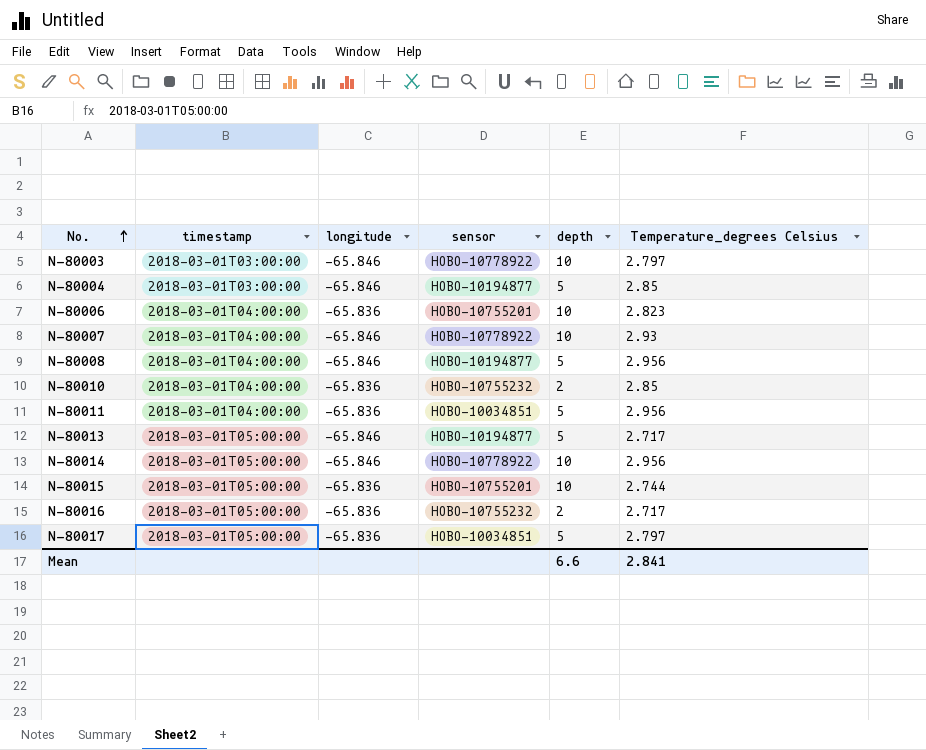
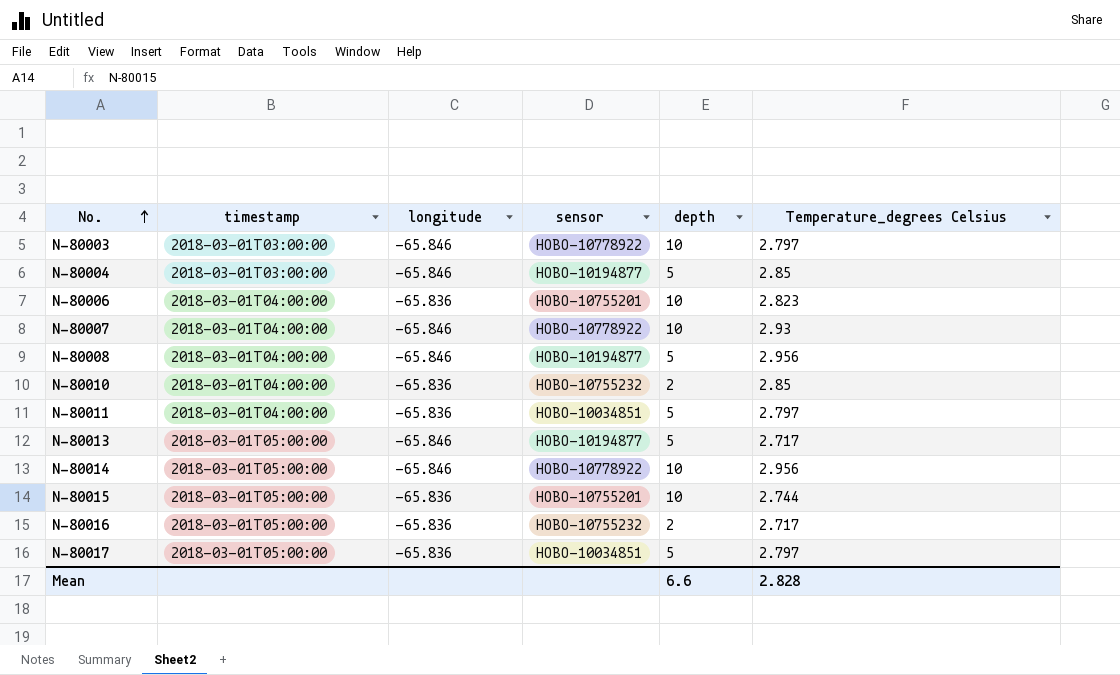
N-80011 | Temperature_degrees Celsius: 2.956 -> 2.797
Mean | Temperature_degrees Celsius: 2.841 -> 2.828

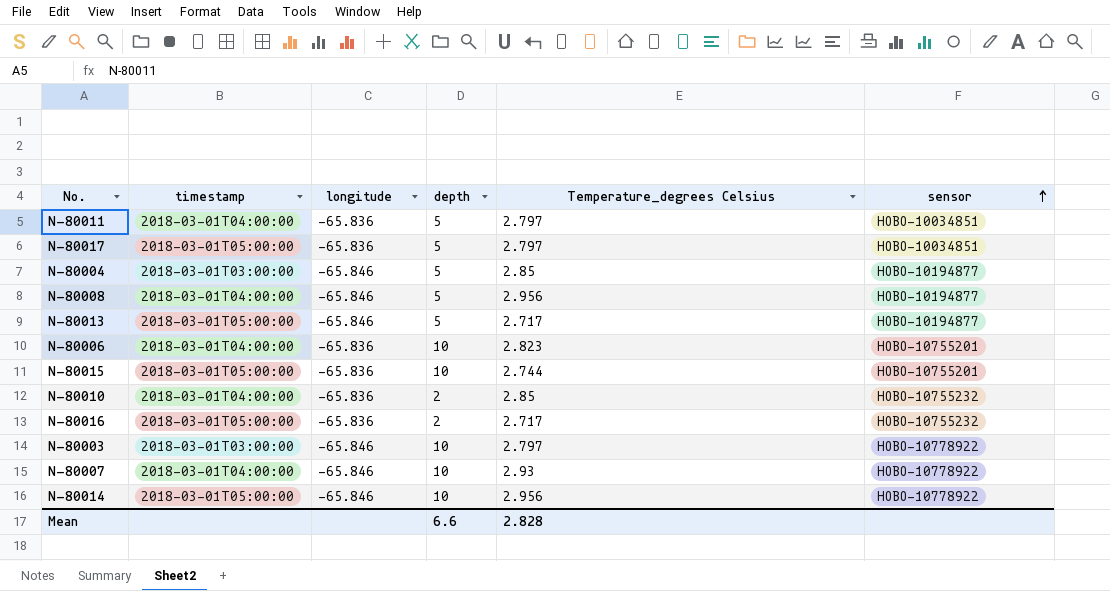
row order: No. ascending -> sensor ascending
column sensor | position: 4 -> 6

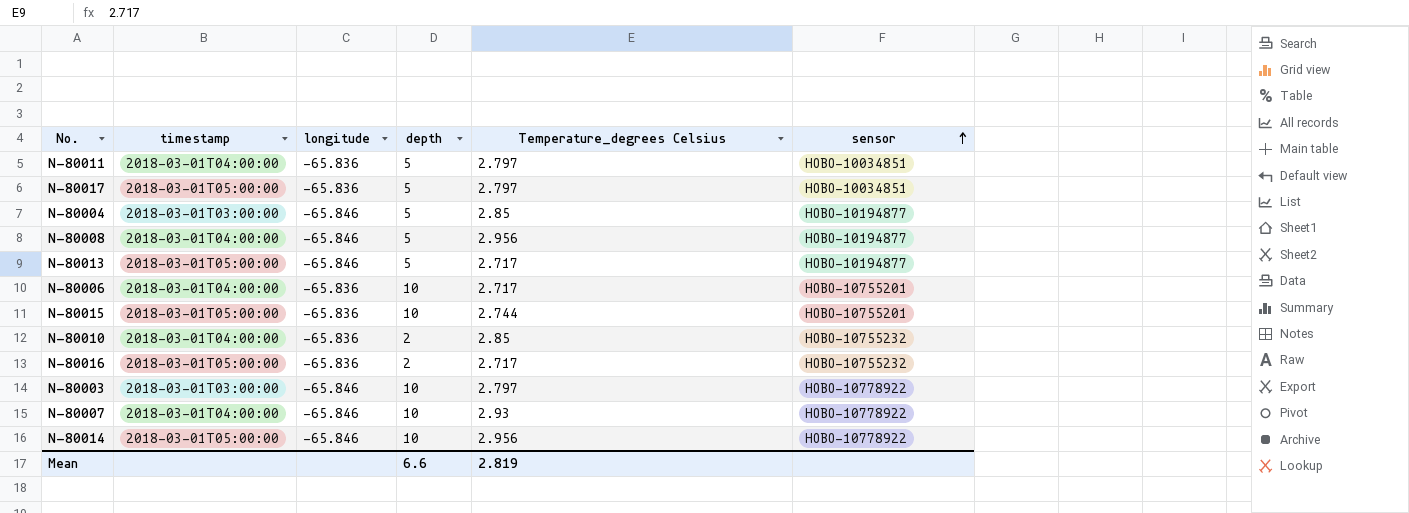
N-80006 | Temperature_degrees Celsius: 2.823 -> 2.717
Mean | Temperature_degrees Celsius: 2.828 -> 2.819

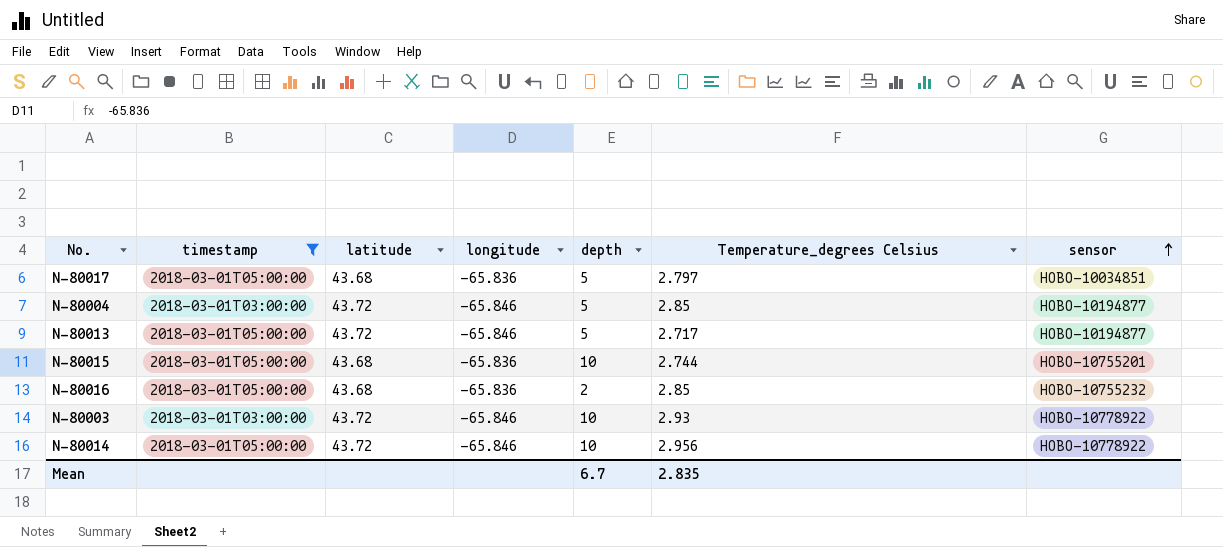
filter: none -> timestamp != 2018-03-01T04:00:00
column latitude | position: none -> 3
N-80016 | Temperature_degrees Celsius: 2.717 -> 2.85
N-80003 | Temperature_degrees Celsius: 2.797 -> 2.93
Mean | depth: 6.6 -> 6.7
Mean | Temperature_degrees Celsius: 2.819 -> 2.835

